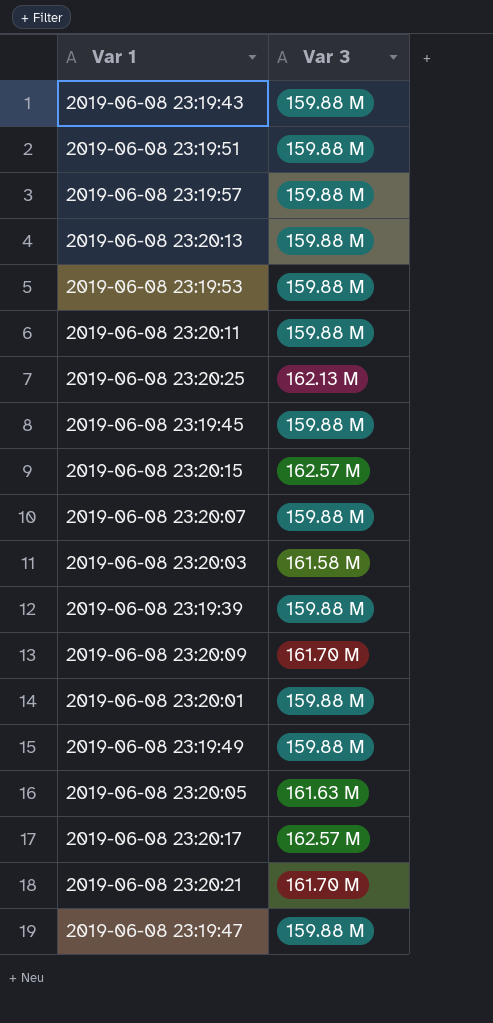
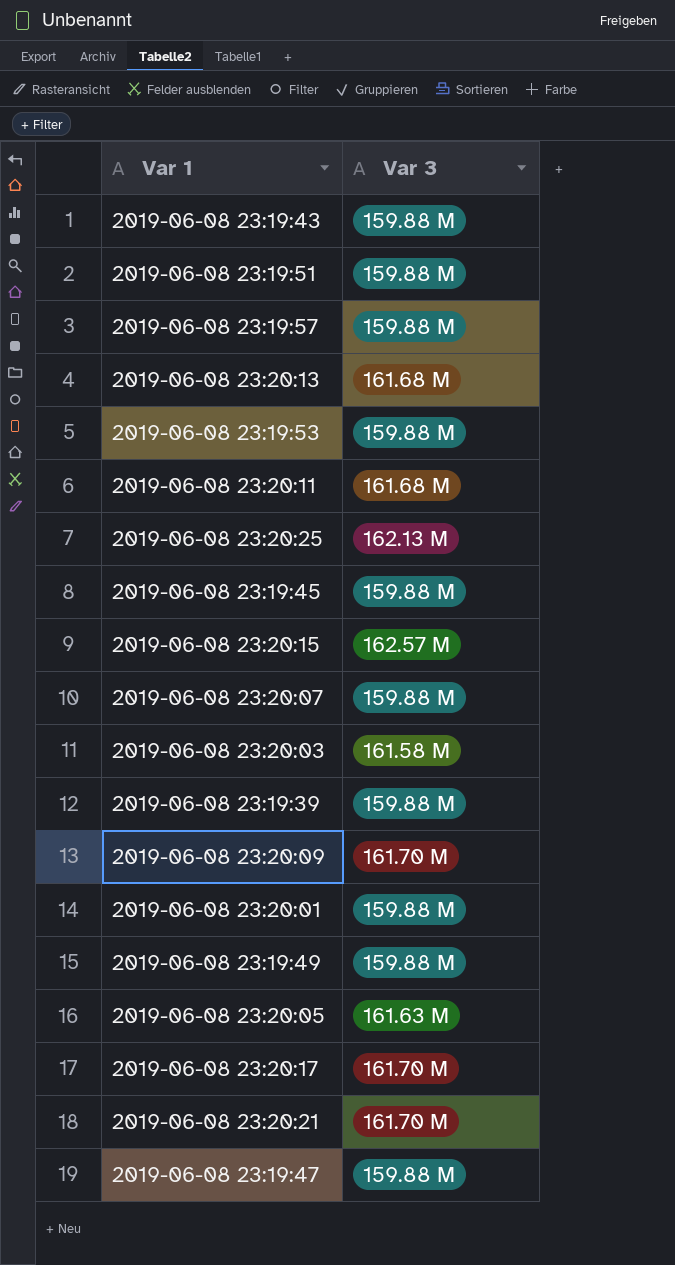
2019-06-08 23:20:13 | Var 3: 159.88 M -> 161.68 M
2019-06-08 23:20:11 | Var 3: 159.88 M -> 161.68 M
2019-06-08 23:20:17 | Var 3: 162.57 M -> 161.70 M

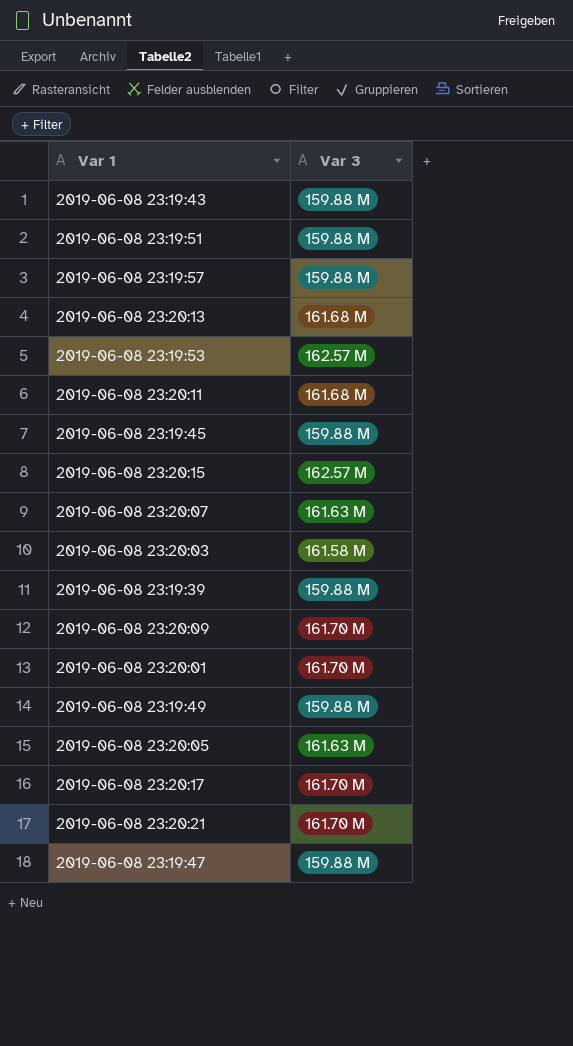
row 2019-06-08 23:20:25: 162.13 M -> none
2019-06-08 23:19:53 | Var 3: 159.88 M -> 162.57 M
2019-06-08 23:20:07 | Var 3: 159.88 M -> 161.63 M
2019-06-08 23:20:01 | Var 3: 159.88 M -> 161.70 M

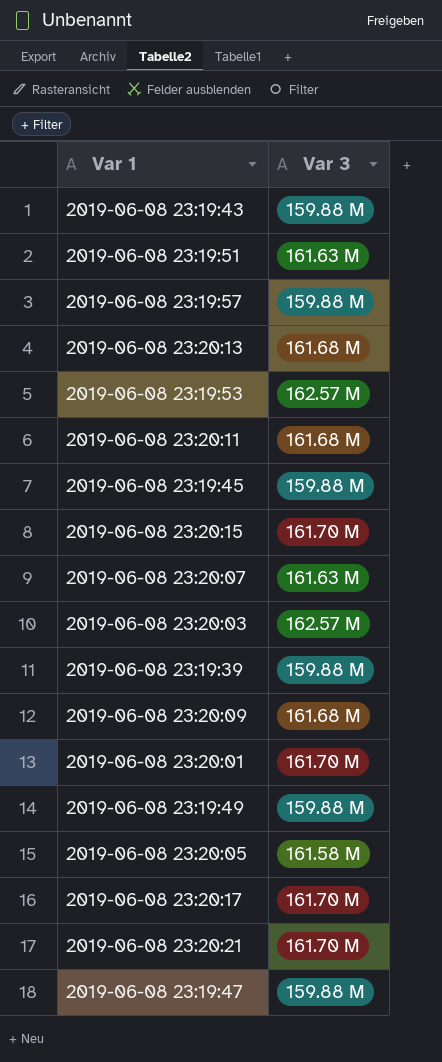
2019-06-08 23:19:51 | Var 3: 159.88 M -> 161.63 M
2019-06-08 23:20:15 | Var 3: 162.57 M -> 161.70 M
2019-06-08 23:20:03 | Var 3: 161.58 M -> 162.57 M
2019-06-08 23:20:09 | Var 3: 161.70 M -> 161.68 M
2019-06-08 23:20:05 | Var 3: 161.63 M -> 161.58 M

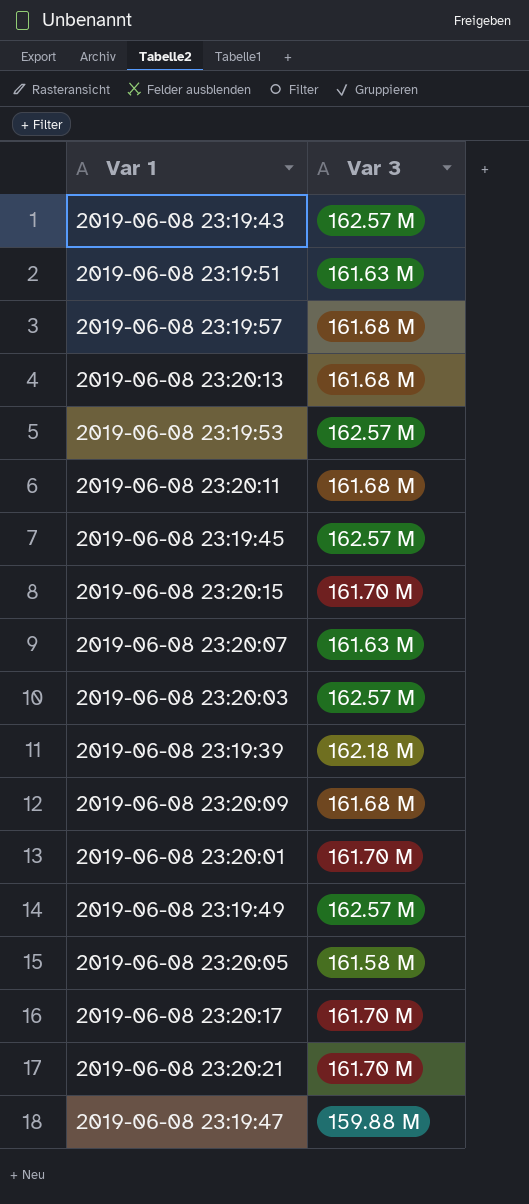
2019-06-08 23:19:43 | Var 3: 159.88 M -> 162.57 M
2019-06-08 23:19:57 | Var 3: 159.88 M -> 161.68 M
2019-06-08 23:19:45 | Var 3: 159.88 M -> 162.57 M
2019-06-08 23:19:39 | Var 3: 159.88 M -> 162.18 M
2019-06-08 23:19:49 | Var 3: 159.88 M -> 162.57 M

